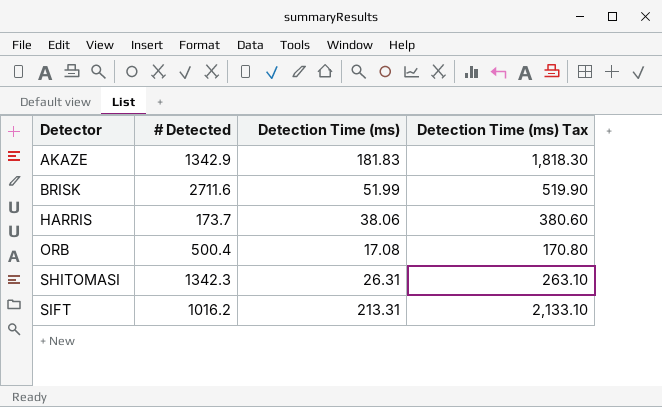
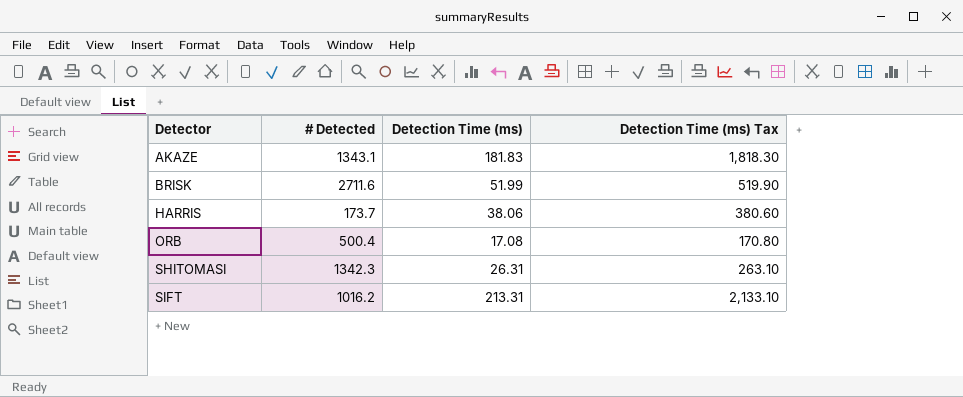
AKAZE | # Detected: 1342.9 -> 1343.1

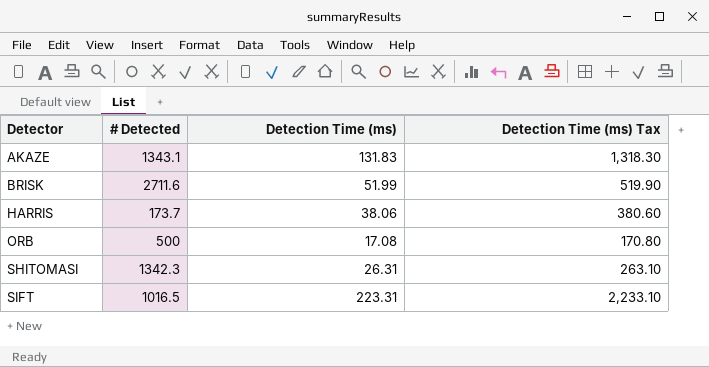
AKAZE | Detection Time (ms): 181.83 -> 131.83
AKAZE | Detection Time (ms) Tax: 1,818.30 -> 1,318.30
ORB | # Detected: 500.4 -> 500
SIFT | # Detected: 1016.2 -> 1016.5
SIFT | Detection Time (ms): 213.31 -> 223.31
SIFT | Detection Time (ms) Tax: 2,133.10 -> 2,233.10

